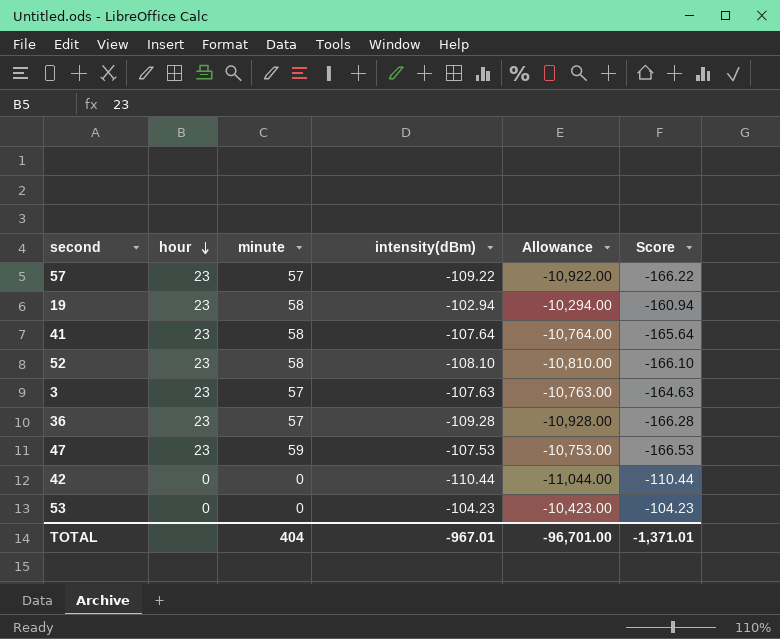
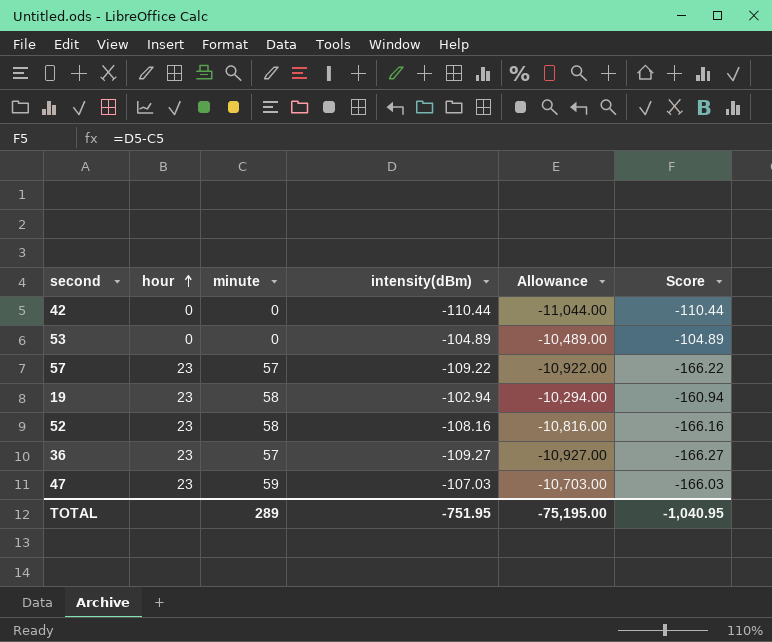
row order: hour descending -> hour ascending
row 41: 23 | 58 | -107.64 | -10,764.00 | -165.64 -> none
row 3: 23 | 57 | -107.63 | -10,763.00 | -164.63 -> none
53 | intensity(dBm): -104.23 -> -104.89
53 | Allowance: -10,423.00 -> -10,489.00
53 | Score: -104.23 -> -104.89
52 | intensity(dBm): -108.10 -> -108.16
52 | Allowance: -10,810.00 -> -10,816.00
52 | Score: -166.10 -> -166.16
36 | intensity(dBm): -109.28 -> -109.27
36 | Allowance: -10,928.00 -> -10,927.00
36 | Score: -166.28 -> -166.27
47 | intensity(dBm): -107.53 -> -107.03
47 | Allowance: -10,753.00 -> -10,703.00
47 | Score: -166.53 -> -166.03
TOTAL | minute: 404 -> 289
TOTAL | intensity(dBm): -967.01 -> -751.95
TOTAL | Allowance: -96,701.00 -> -75,195.00
TOTAL | Score: -1,371.01 -> -1,040.95

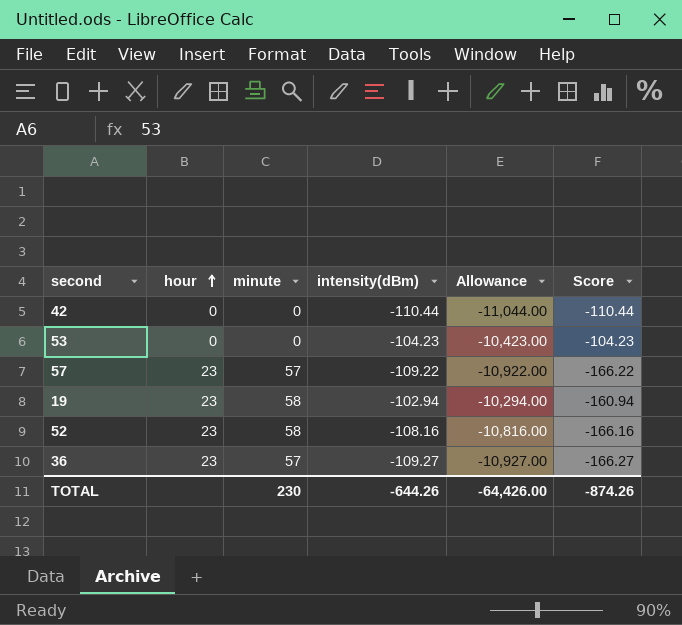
row 47: 23 | 59 | -107.03 | -10,703.00 | -166.03 -> none
53 | intensity(dBm): -104.89 -> -104.23
53 | Allowance: -10,489.00 -> -10,423.00
53 | Score: -104.89 -> -104.23
TOTAL | minute: 289 -> 230
TOTAL | intensity(dBm): -751.95 -> -644.26
TOTAL | Allowance: -75,195.00 -> -64,426.00
TOTAL | Score: -1,040.95 -> -874.26

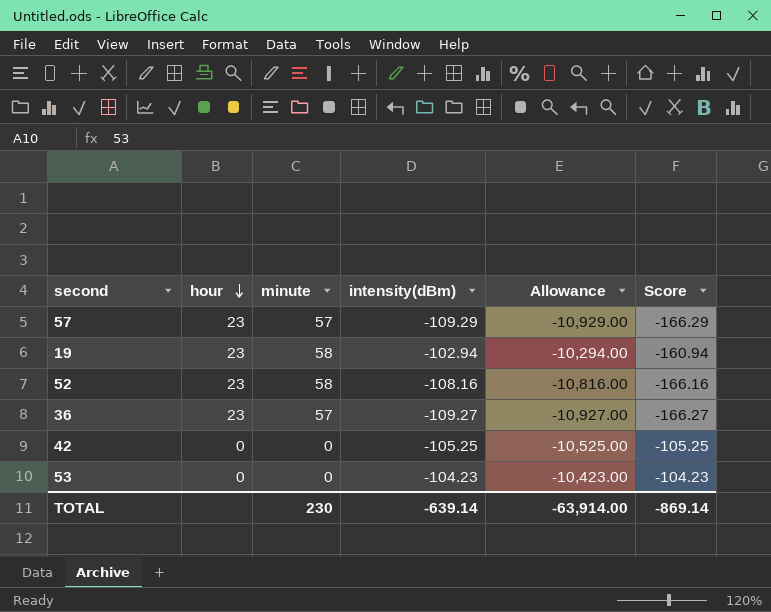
row order: hour ascending -> hour descending
57 | intensity(dBm): -109.22 -> -109.29
57 | Allowance: -10,922.00 -> -10,929.00
57 | Score: -166.22 -> -166.29
42 | intensity(dBm): -110.44 -> -105.25
42 | Allowance: -11,044.00 -> -10,525.00
42 | Score: -110.44 -> -105.25
TOTAL | intensity(dBm): -644.26 -> -639.14
TOTAL | Allowance: -64,426.00 -> -63,914.00
TOTAL | Score: -874.26 -> -869.14

